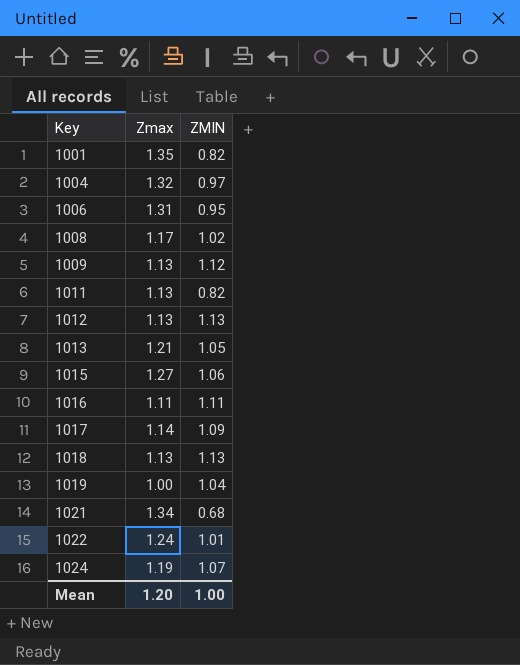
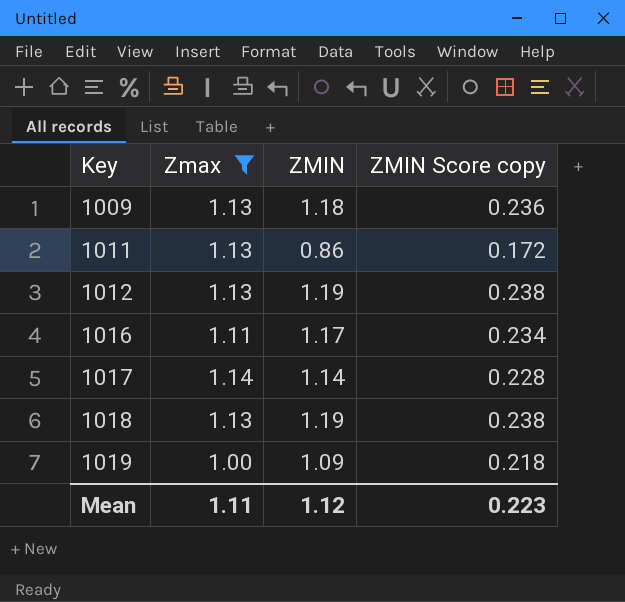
filter: none -> Zmax <= 1.14
column ZMIN Score copy | formula: none -> [ZMIN] * 0.2
1009 | ZMIN: 1.12 -> 1.18
1011 | ZMIN: 0.82 -> 0.86
1012 | ZMIN: 1.13 -> 1.19
1016 | ZMIN: 1.11 -> 1.17
1017 | ZMIN: 1.09 -> 1.14
1018 | ZMIN: 1.13 -> 1.19
1019 | ZMIN: 1.04 -> 1.09
Mean | Zmax: 1.20 -> 1.11
Mean | ZMIN: 1.00 -> 1.12

